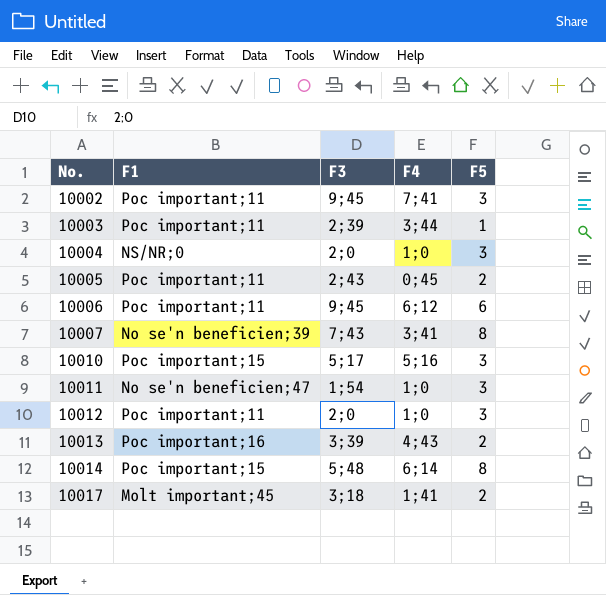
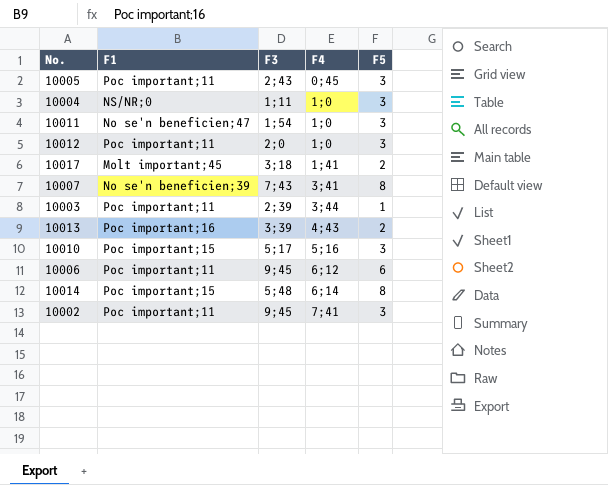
row order: No. ascending -> F4 ascending
10005 | F5: 2 -> 3
10004 | F3: 2;0 -> 1;11

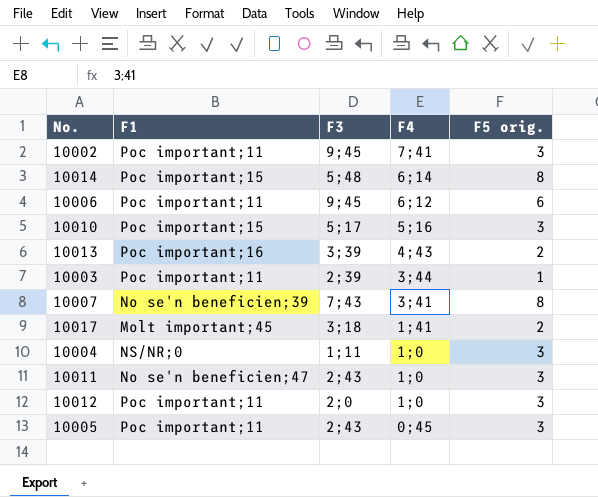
row order: F4 ascending -> F4 descending
column name: F5 -> F5 orig.
10011 | F3: 1;54 -> 2;43

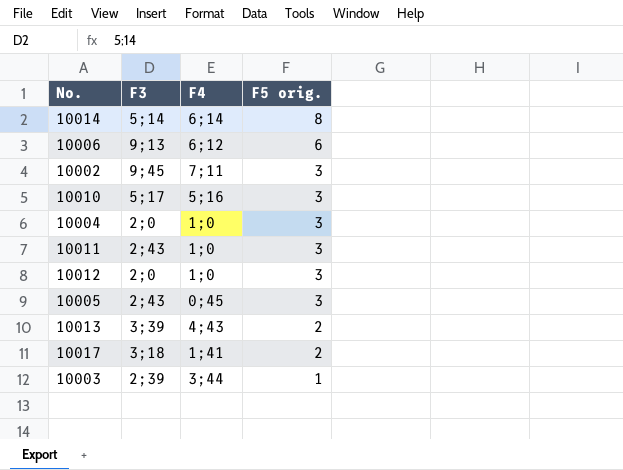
row order: F4 descending -> F5 orig. descending
column F1 | position: 2 -> none
row 10007: No se'n beneficien;39 | 7;43 | 3;41 | 8 -> none
10014 | F3: 5;48 -> 5;14
10006 | F3: 9;45 -> 9;13
10002 | F4: 7;41 -> 7;11
10004 | F3: 1;11 -> 2;0

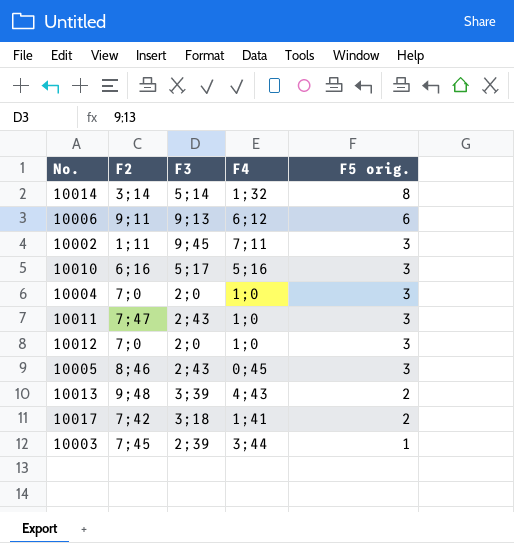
column F2 | position: none -> 2
10014 | F4: 6;14 -> 1;32

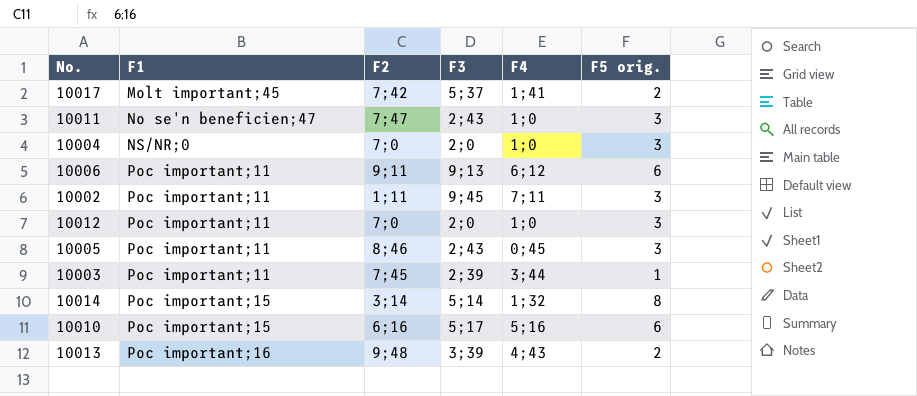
row order: F5 orig. descending -> F1 ascending
column F1 | position: none -> 2
10017 | F3: 3;18 -> 5;37
10010 | F5 orig.: 3 -> 6

